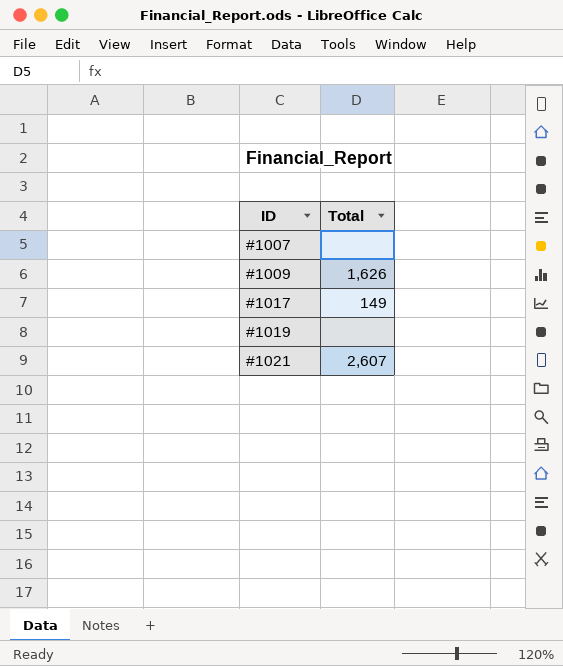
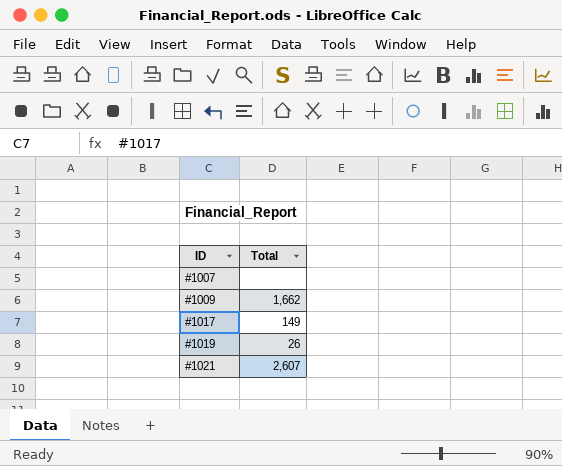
#1009 | Total: 1,626 -> 1,662
#1019 | Total: none -> 26

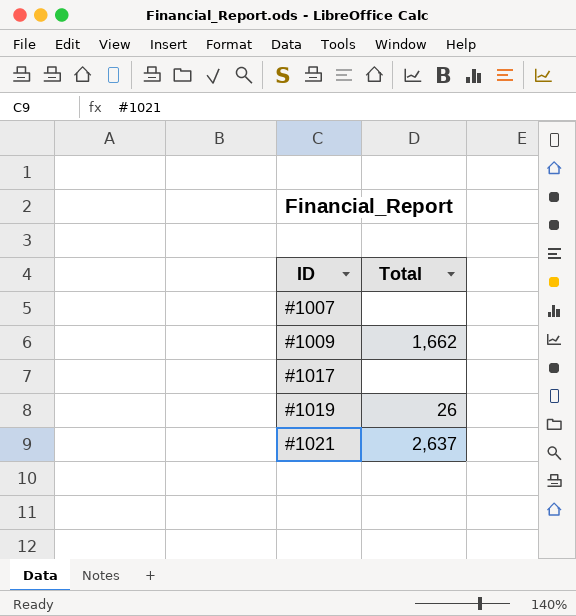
#1017 | Total: 149 -> none
#1021 | Total: 2,607 -> 2,637

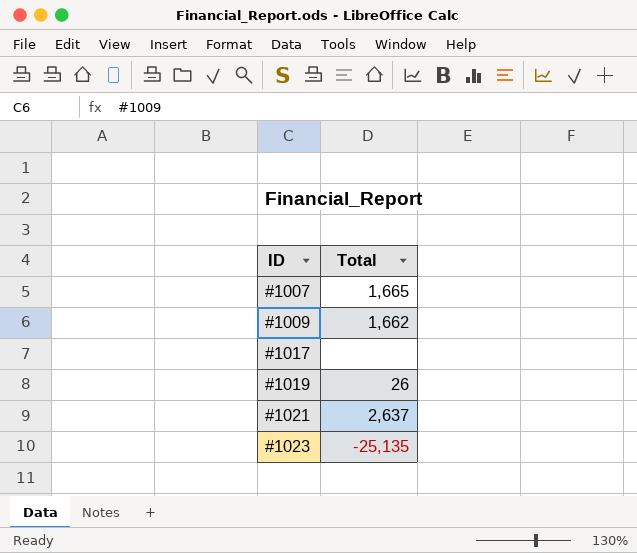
#1007 | Total: none -> 1,665
row #1023: none -> -25,135

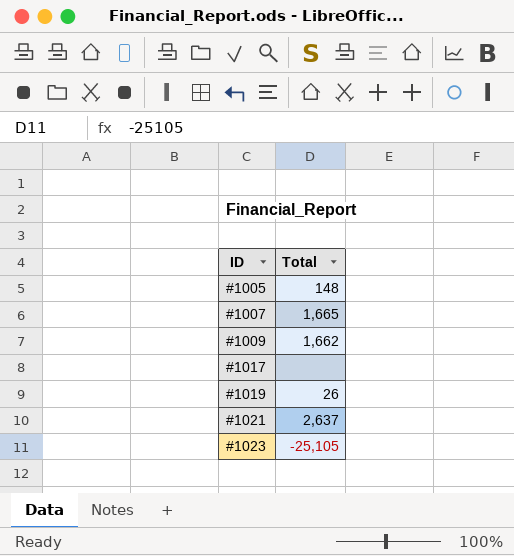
row #1005: none -> 148
#1023 | Total: -25,135 -> -25,105

